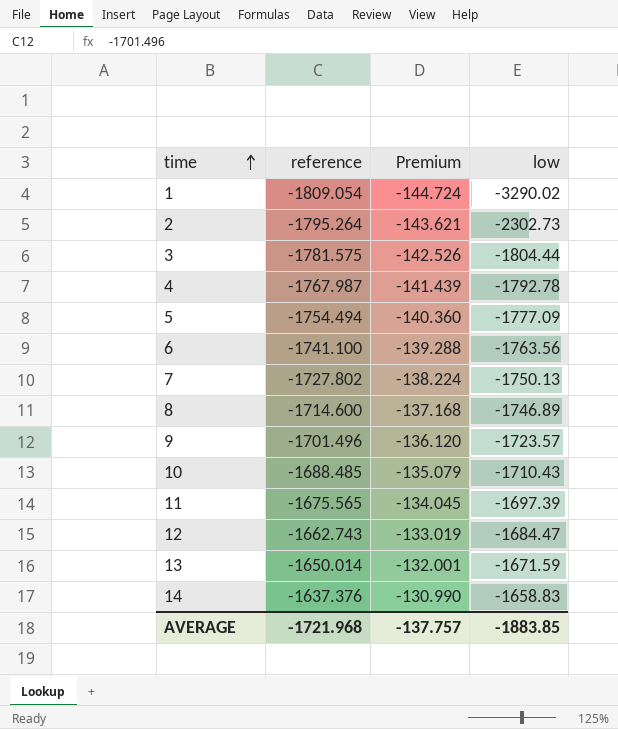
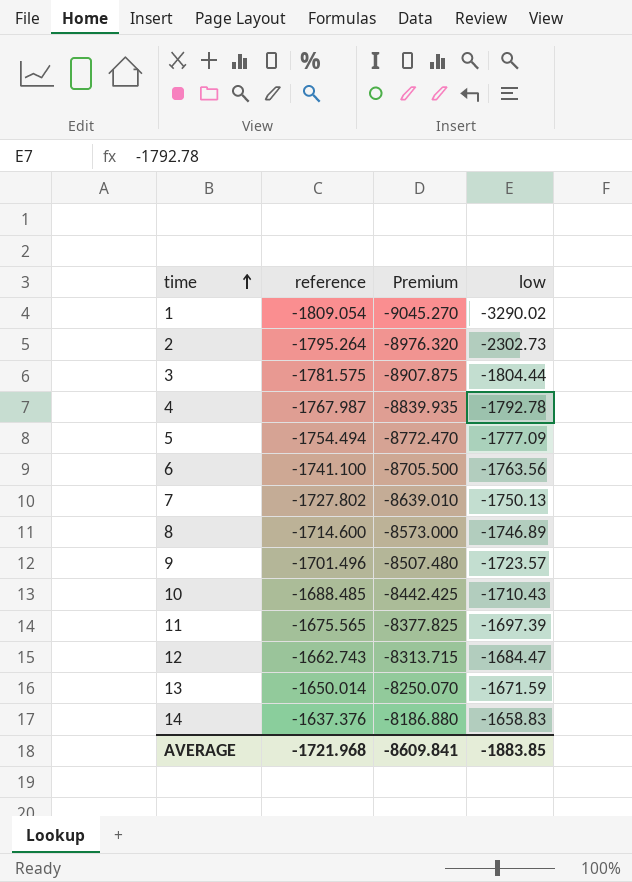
column Premium | formula: [reference] * 0.08 -> [reference] * 5
AVERAGE | Premium: -137.757 -> -8609.841

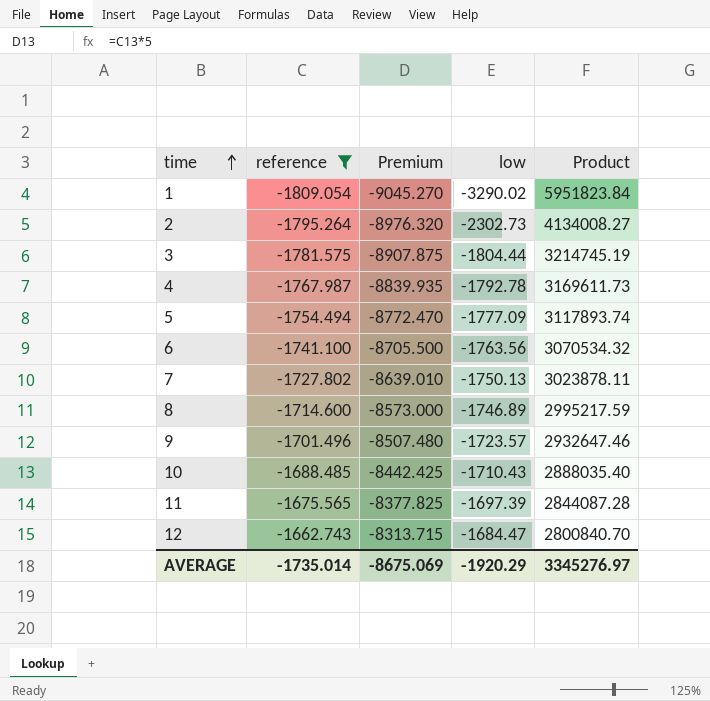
filter: none -> reference <= -1662.743
column Product | formula: none -> [reference] * [low]
AVERAGE | reference: -1721.968 -> -1735.014
AVERAGE | Premium: -8609.841 -> -8675.069
AVERAGE | low: -1883.85 -> -1920.29

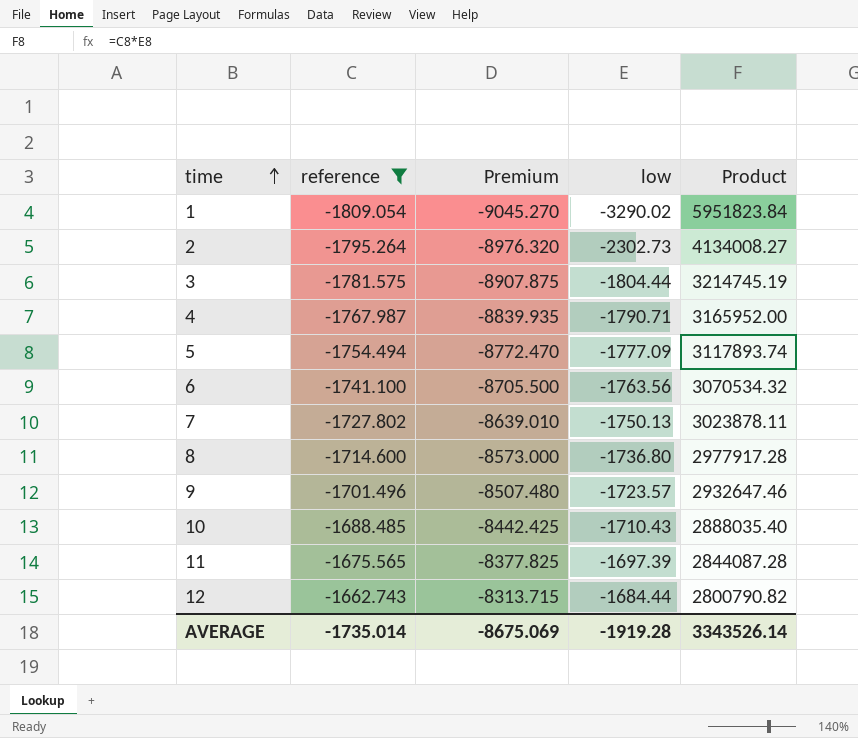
4 | low: -1792.78 -> -1790.71
4 | Product: 3169611.73 -> 3165952.00
8 | low: -1746.89 -> -1736.80
8 | Product: 2995217.59 -> 2977917.28
12 | low: -1684.47 -> -1684.44
12 | Product: 2800840.70 -> 2800790.82
AVERAGE | low: -1920.29 -> -1919.28
AVERAGE | Product: 3345276.97 -> 3343526.14

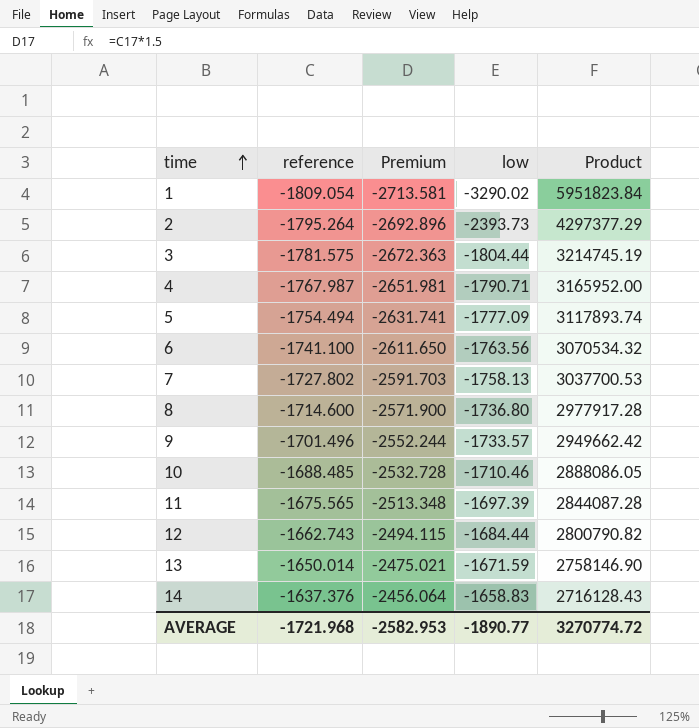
filter: reference <= -1662.743 -> none
column Premium | formula: [reference] * 5 -> [reference] * 1.5
2 | low: -2302.73 -> -2393.73
2 | Product: 4134008.27 -> 4297377.29
7 | low: -1750.13 -> -1758.13
7 | Product: 3023878.11 -> 3037700.53
9 | low: -1723.57 -> -1733.57
9 | Product: 2932647.46 -> 2949662.42
10 | low: -1710.43 -> -1710.46
10 | Product: 2888035.40 -> 2888086.05
AVERAGE | reference: -1735.014 -> -1721.968
AVERAGE | Premium: -8675.069 -> -2582.953
AVERAGE | low: -1919.28 -> -1890.77
AVERAGE | Product: 3343526.14 -> 3270774.72

